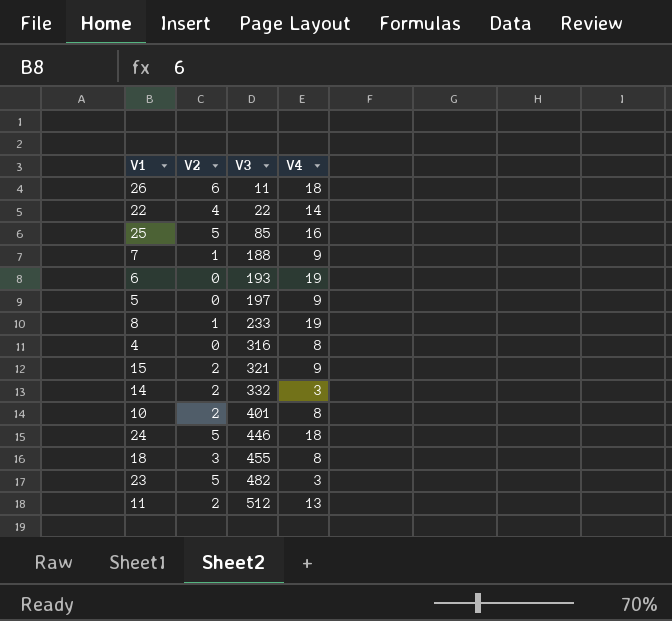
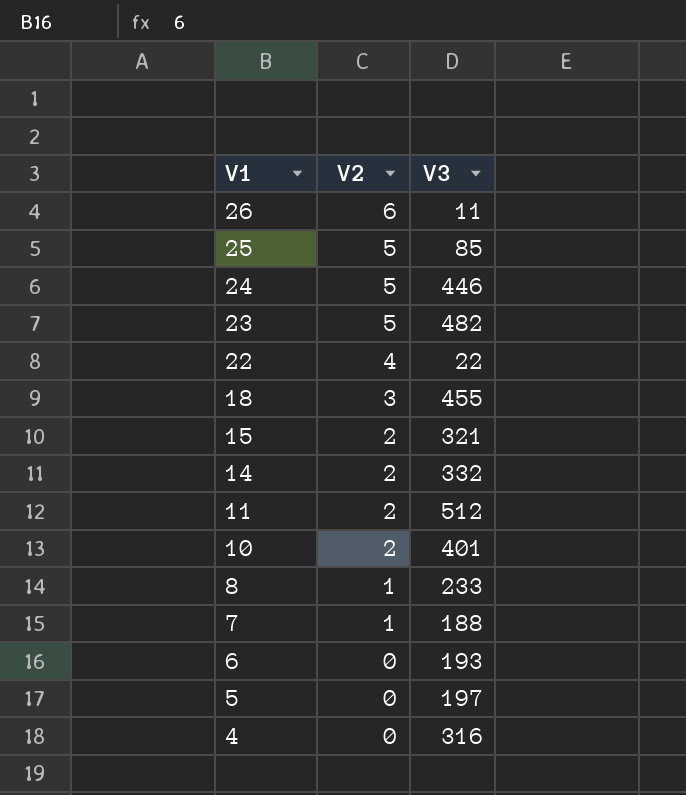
row order: V3 ascending -> V1 descending
column V4 | position: 4 -> none

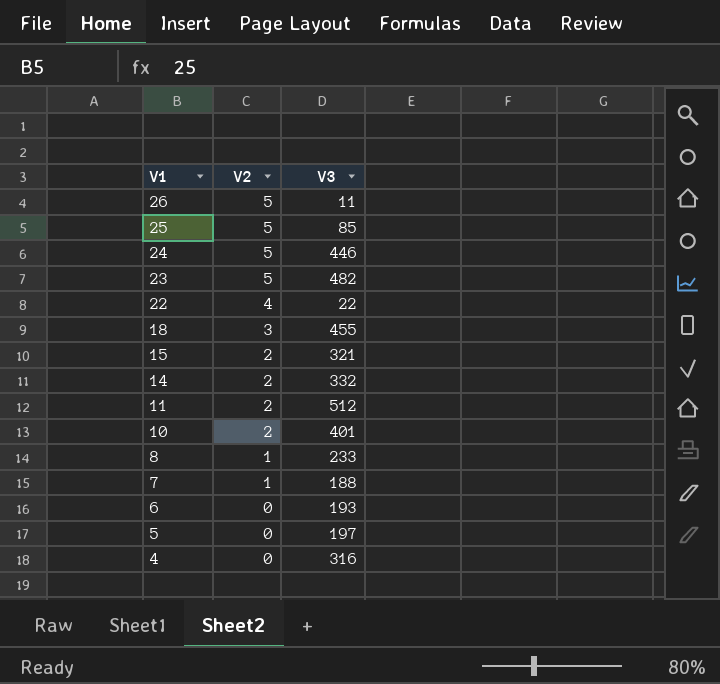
26 | V2: 6 -> 5

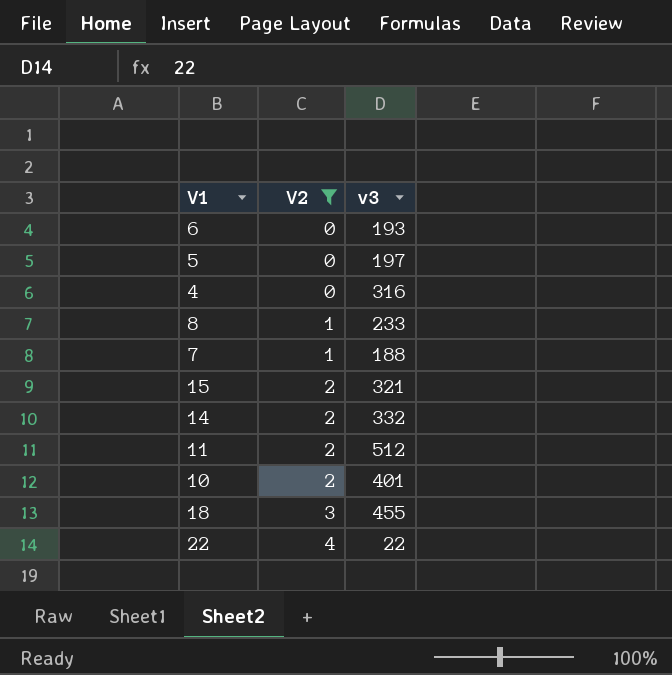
filter: none -> V2 != 5
row order: V1 descending -> V2 ascending
column name: V3 -> v3

